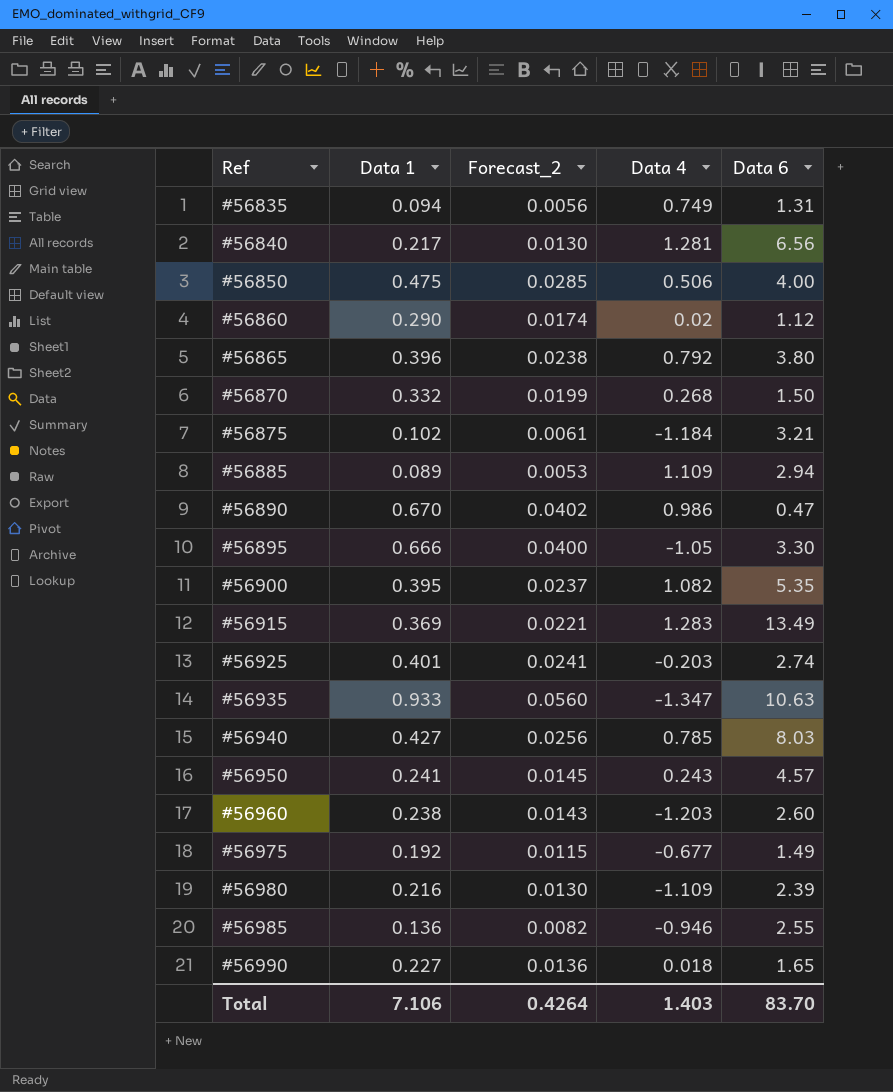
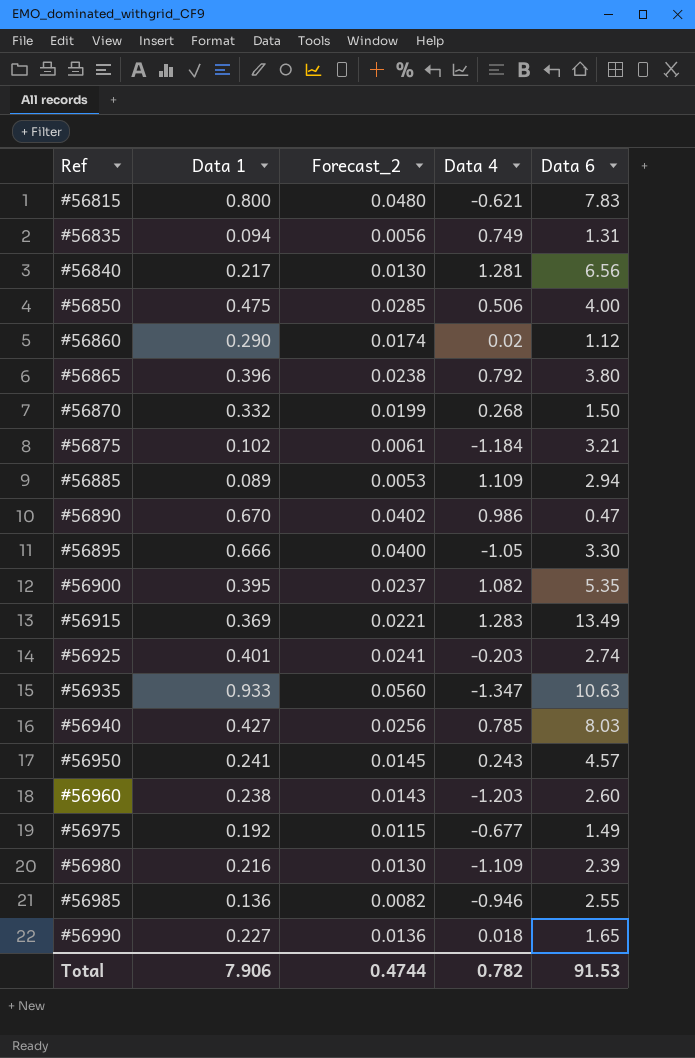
row #56815: none -> 0.800 | 0.0480 | -0.621 | 7.83
Total | Data 1: 7.106 -> 7.906
Total | Forecast_2: 0.4264 -> 0.4744
Total | Data 4: 1.403 -> 0.782
Total | Data 6: 83.70 -> 91.53

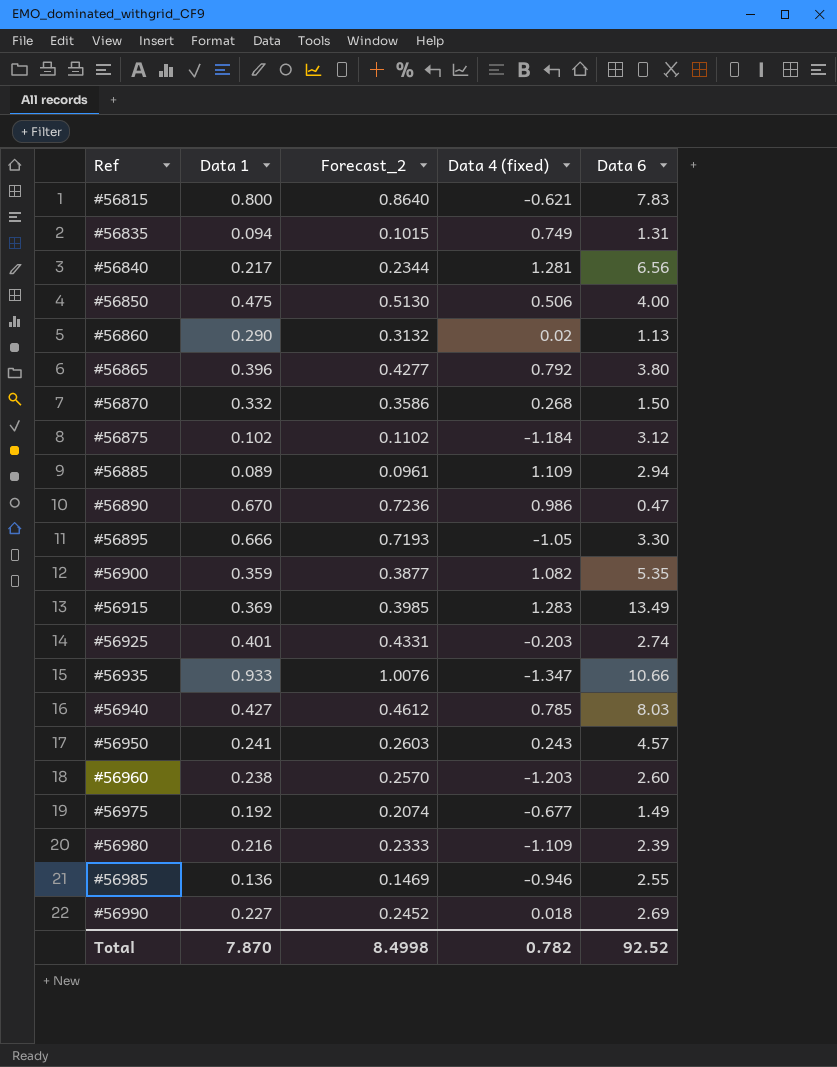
column Forecast_2 | formula: [Data 1] * 0.06 -> [Data 1] * 1.08
column name: Data 4 -> Data 4 (fixed)
#56860 | Data 6: 1.12 -> 1.13
#56875 | Data 6: 3.21 -> 3.12
#56900 | Data 1: 0.395 -> 0.359
#56935 | Data 6: 10.63 -> 10.66
#56990 | Data 6: 1.65 -> 2.69
Total | Data 1: 7.906 -> 7.870
Total | Forecast_2: 0.4744 -> 8.4998
Total | Data 6: 91.53 -> 92.52

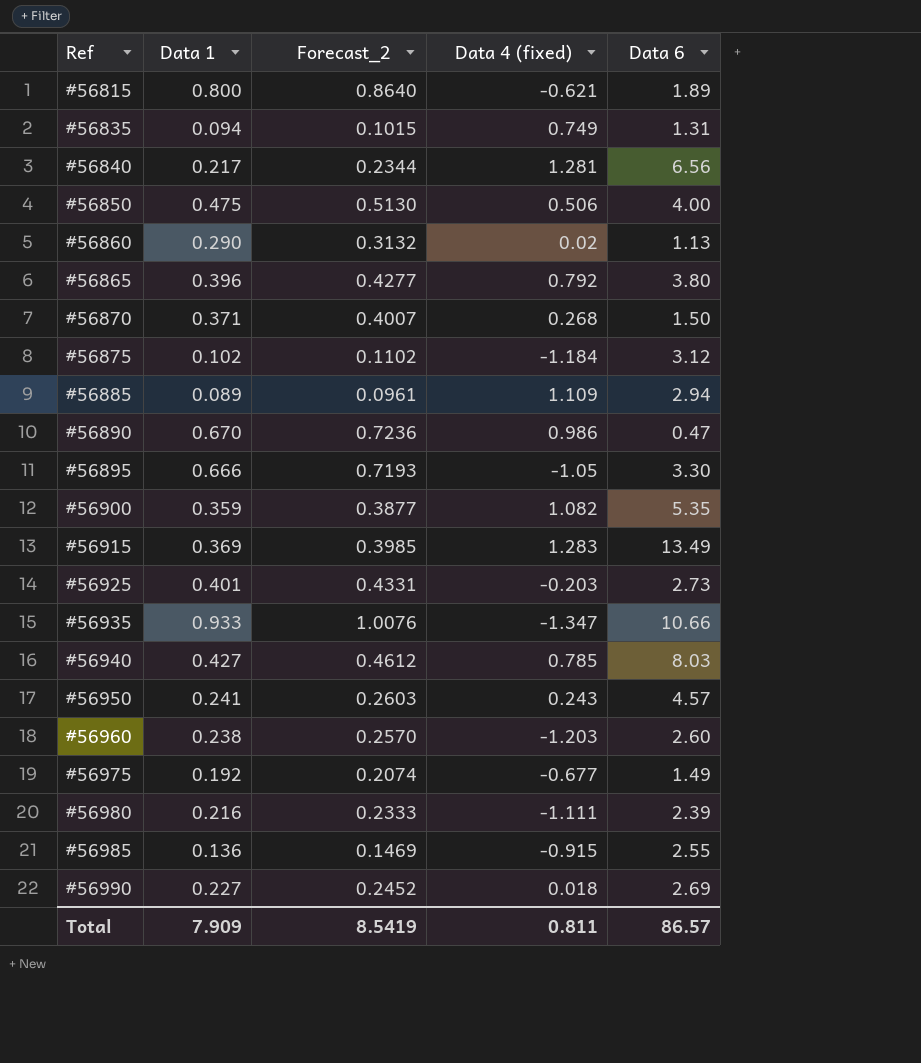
#56815 | Data 6: 7.83 -> 1.89
#56870 | Data 1: 0.332 -> 0.371
#56870 | Forecast_2: 0.3586 -> 0.4007
#56925 | Data 6: 2.74 -> 2.73
#56980 | Data 4 (fixed): -1.109 -> -1.111
#56985 | Data 4 (fixed): -0.946 -> -0.915
Total | Data 1: 7.870 -> 7.909
Total | Forecast_2: 8.4998 -> 8.5419
Total | Data 4 (fixed): 0.782 -> 0.811
Total | Data 6: 92.52 -> 86.57

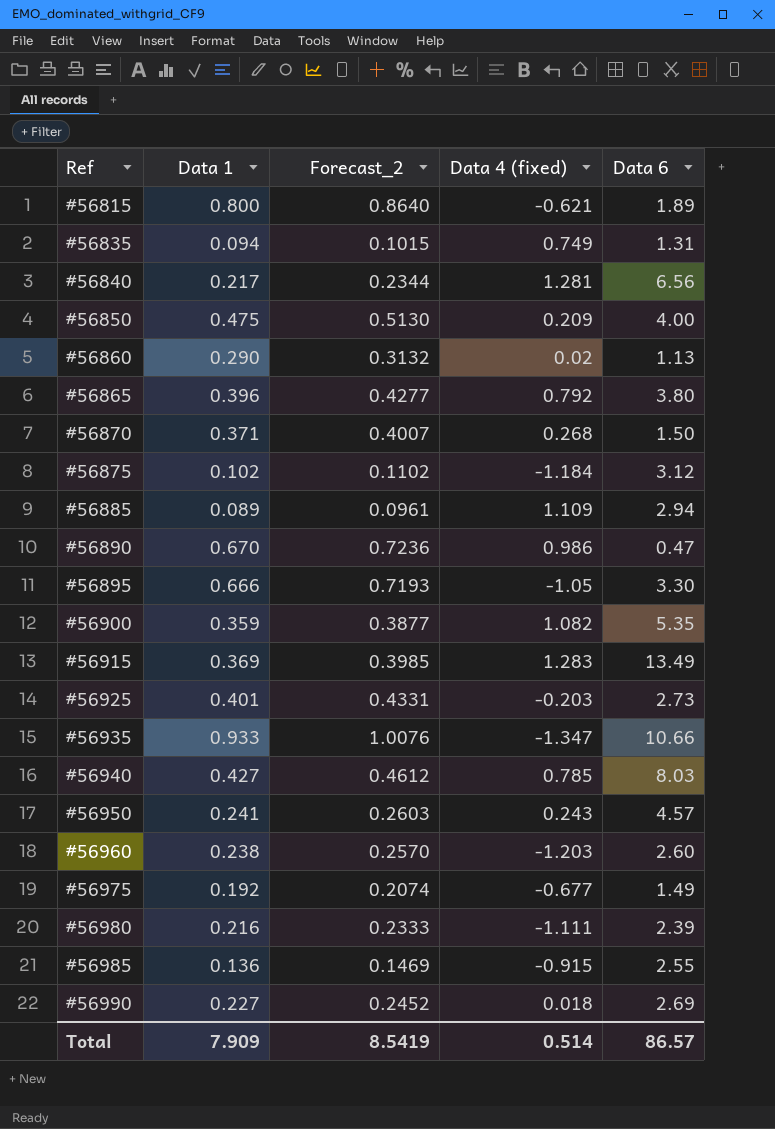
#56850 | Data 4 (fixed): 0.506 -> 0.209
Total | Data 4 (fixed): 0.811 -> 0.514

